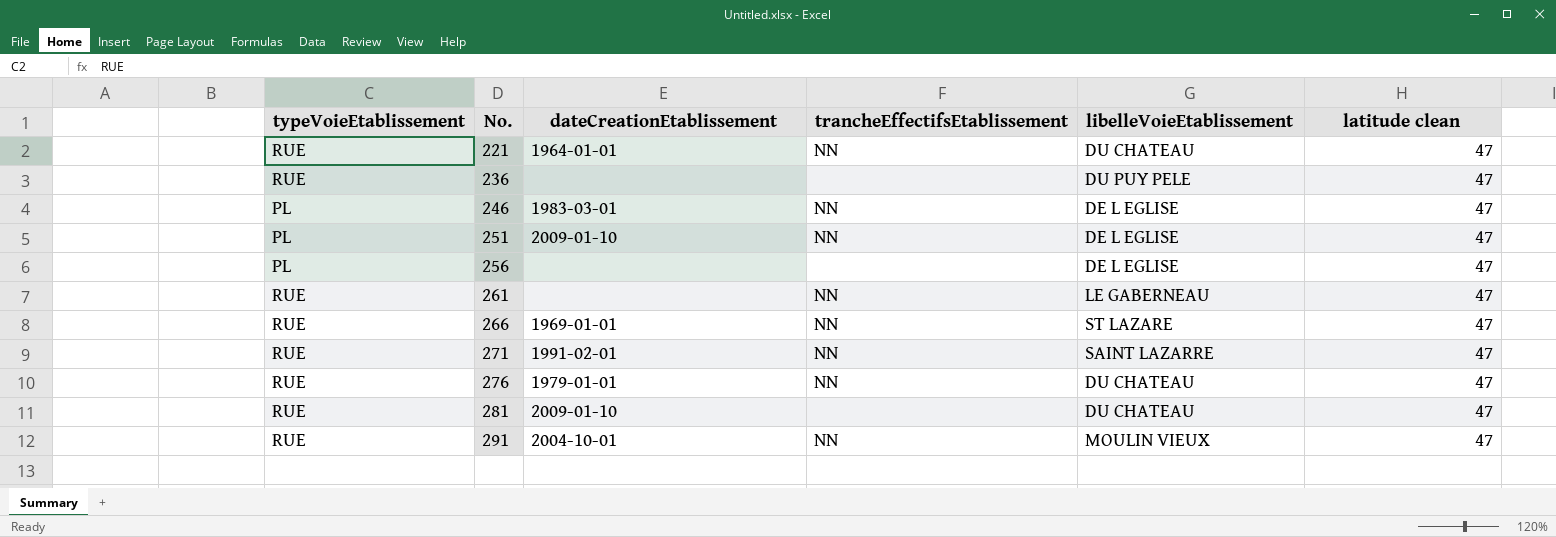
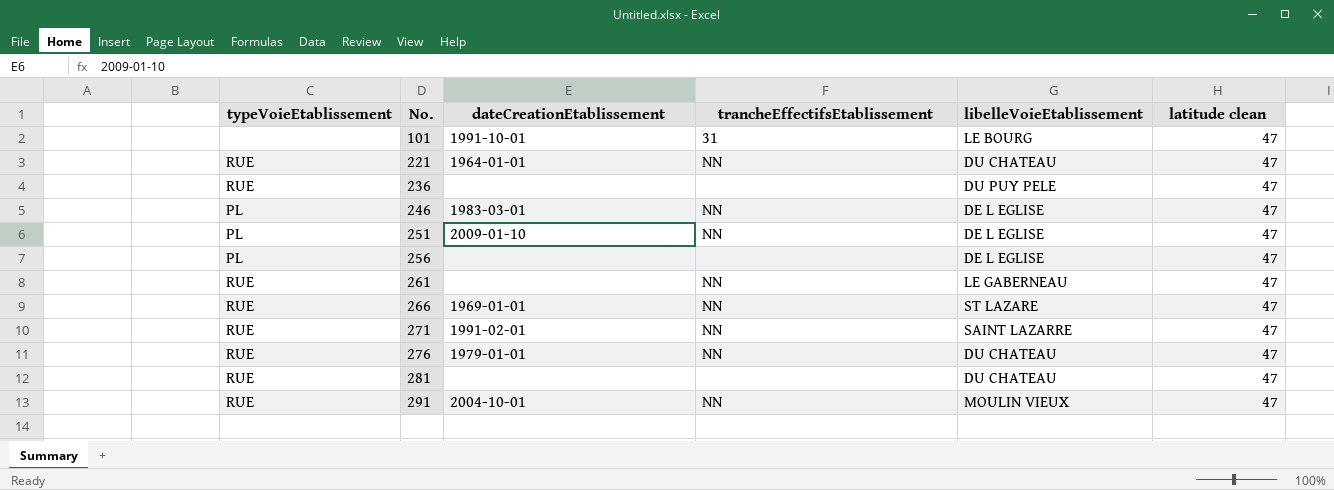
row 101: none -> none | 1991-10-01 | 31 | LE BOURG | 47
281 | dateCreationEtablissement: 2009-01-10 -> none

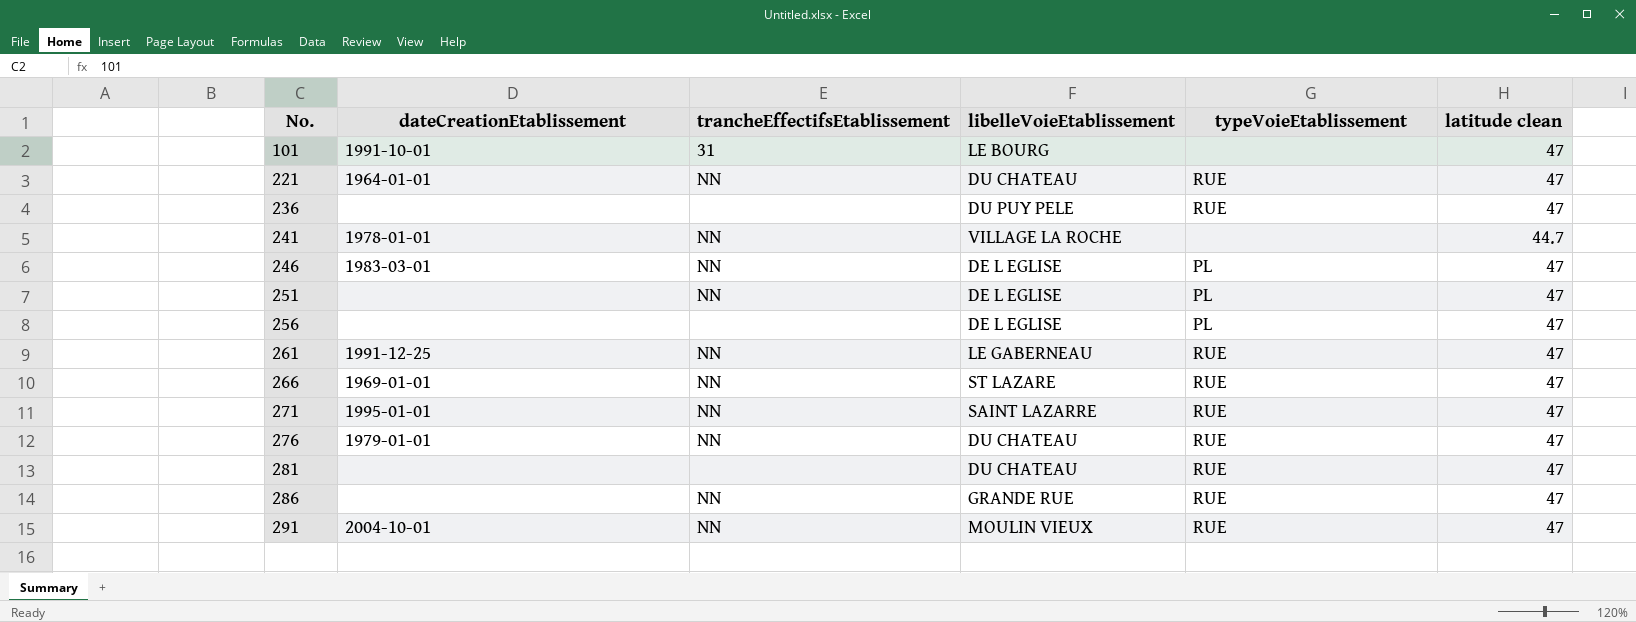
column typeVoieEtablissement | position: 1 -> 5
row 241: none -> 1978-01-01 | NN | VILLAGE LA ROCHE | none | 44.7
251 | dateCreationEtablissement: 2009-01-10 -> none
261 | dateCreationEtablissement: none -> 1991-12-25
271 | dateCreationEtablissement: 1991-02-01 -> 1995-01-01
row 286: none -> none | NN | GRANDE RUE | RUE | 47

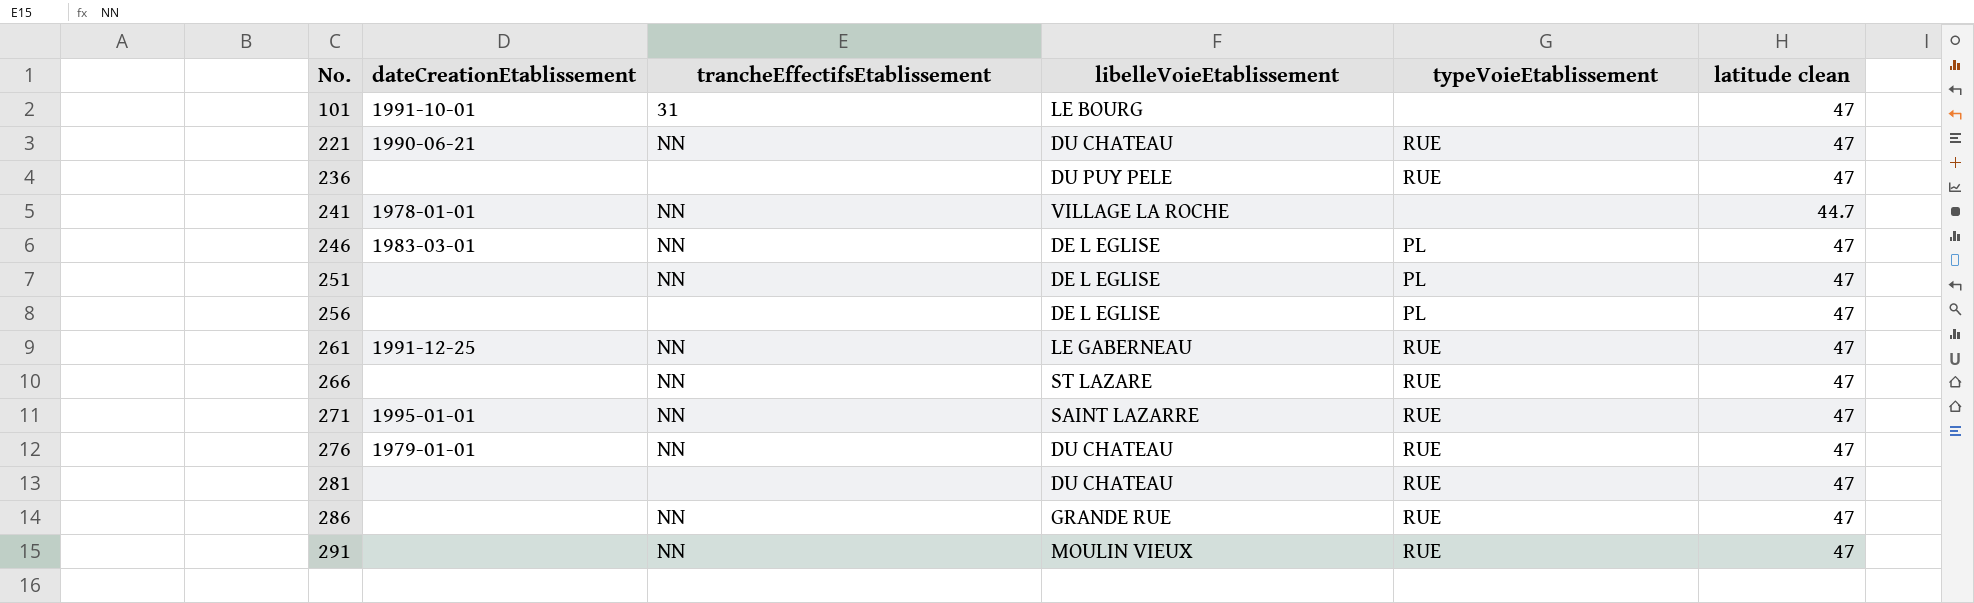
221 | dateCreationEtablissement: 1964-01-01 -> 1990-06-21
266 | dateCreationEtablissement: 1969-01-01 -> none
291 | dateCreationEtablissement: 2004-10-01 -> none

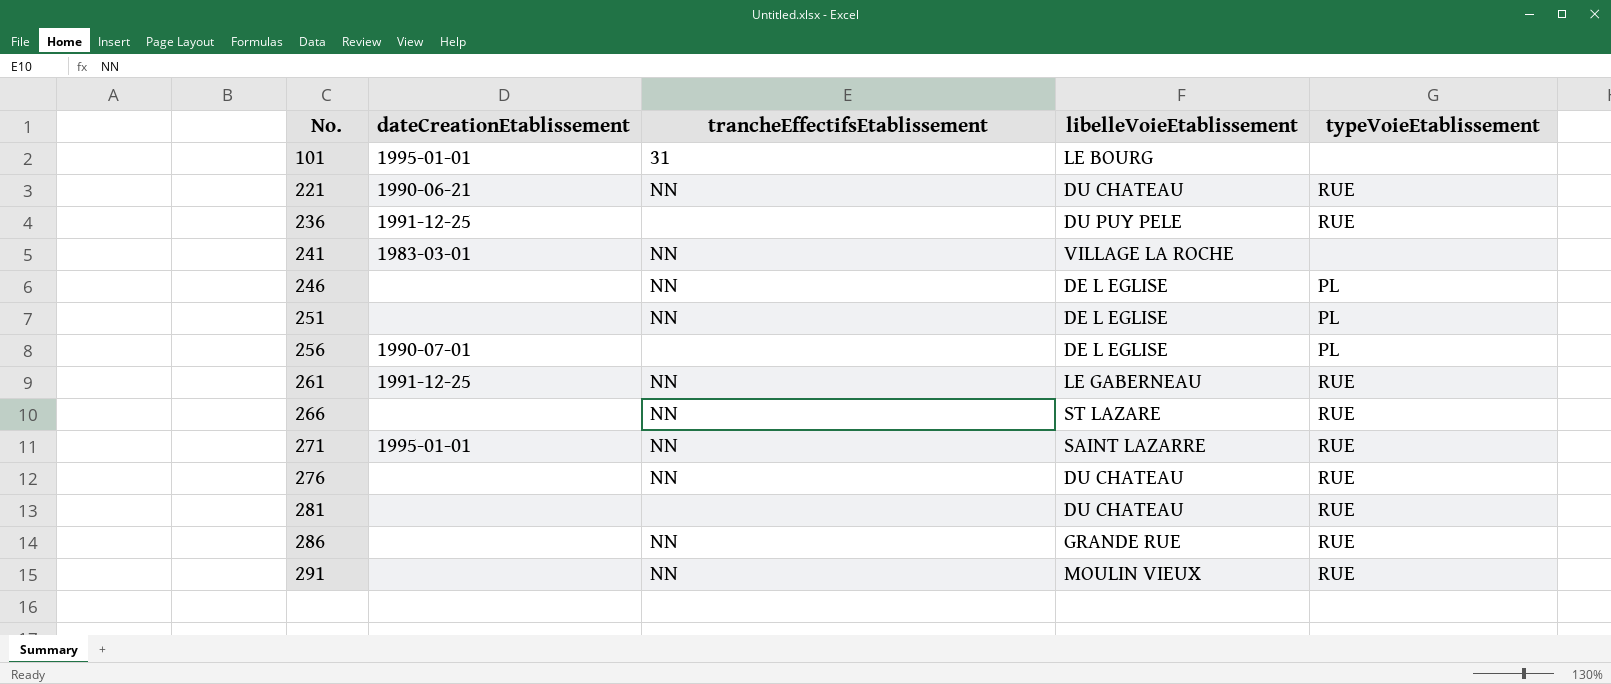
column latitude clean | position: 6 -> none
101 | dateCreationEtablissement: 1991-10-01 -> 1995-01-01
236 | dateCreationEtablissement: none -> 1991-12-25
241 | dateCreationEtablissement: 1978-01-01 -> 1983-03-01
246 | dateCreationEtablissement: 1983-03-01 -> none
256 | dateCreationEtablissement: none -> 1990-07-01
276 | dateCreationEtablissement: 1979-01-01 -> none

